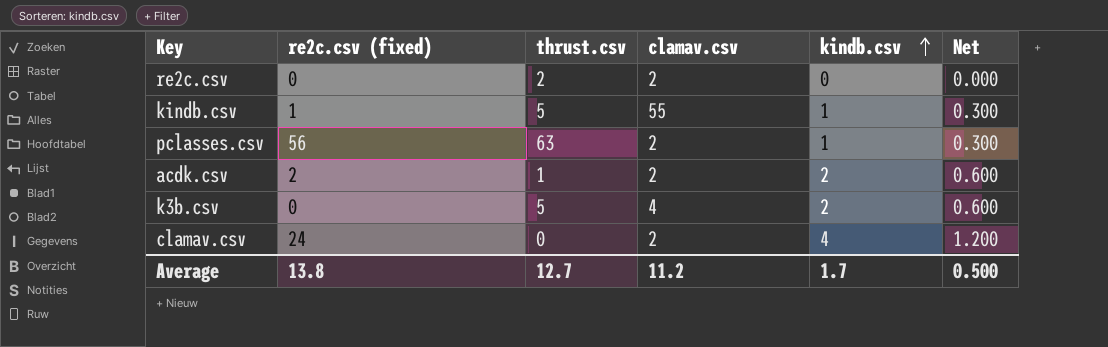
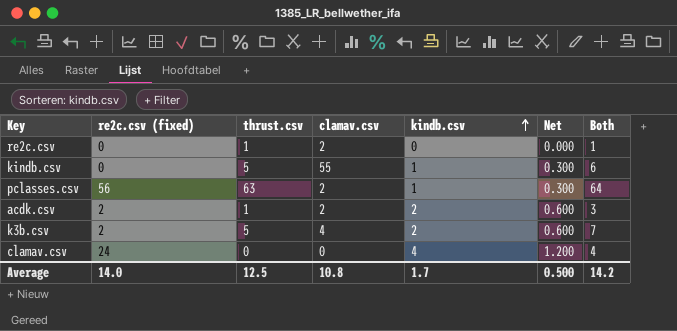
column Both | formula: none -> [thrust.csv] + [kindb.csv]
re2c.csv | thrust.csv: 2 -> 1
kindb.csv | re2c.csv (fixed): 1 -> 0
k3b.csv | re2c.csv (fixed): 0 -> 2
clamav.csv | clamav.csv: 2 -> 0
Average | re2c.csv (fixed): 13.8 -> 14.0
Average | thrust.csv: 12.7 -> 12.5
Average | clamav.csv: 11.2 -> 10.8

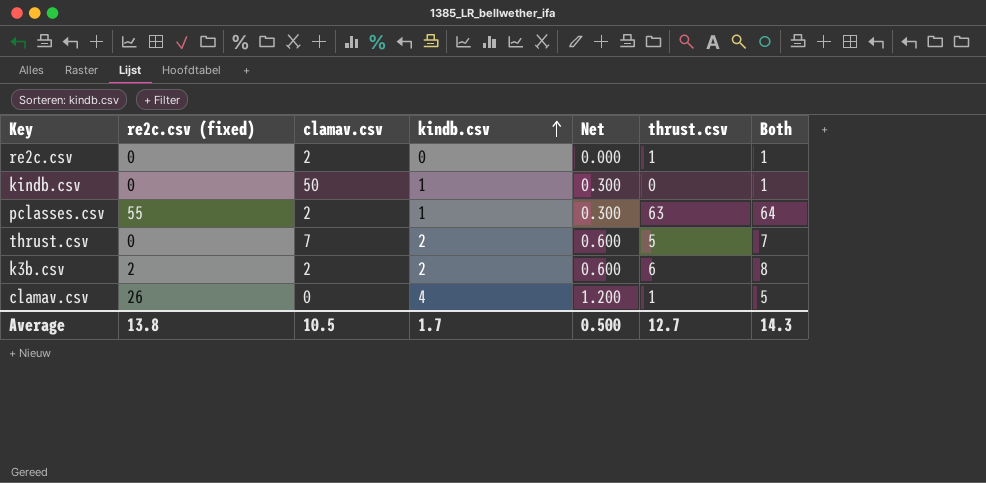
column thrust.csv | position: 3 -> 6
row acdk.csv: 2 | 1 | 2 | 2 | 0.600 | 3 -> none
kindb.csv | clamav.csv: 55 -> 50
kindb.csv | thrust.csv: 5 -> 0
kindb.csv | Both: 6 -> 1
pclasses.csv | re2c.csv (fixed): 56 -> 55
row thrust.csv: none -> 0 | 7 | 2 | 0.600 | 5 | 7
k3b.csv | clamav.csv: 4 -> 2
k3b.csv | thrust.csv: 5 -> 6
k3b.csv | Both: 7 -> 8
clamav.csv | re2c.csv (fixed): 24 -> 26
clamav.csv | thrust.csv: 0 -> 1
clamav.csv | Both: 4 -> 5
Average | re2c.csv (fixed): 14.0 -> 13.8
Average | clamav.csv: 10.8 -> 10.5
Average | thrust.csv: 12.5 -> 12.7
Average | Both: 14.2 -> 14.3

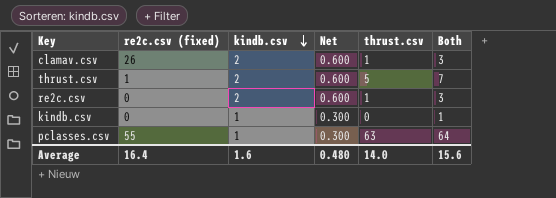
row order: kindb.csv ascending -> kindb.csv descending
column clamav.csv | position: 3 -> none
row k3b.csv: 2 | 2 | 2 | 0.600 | 6 | 8 -> none
clamav.csv | kindb.csv: 4 -> 2
clamav.csv | Net: 1.200 -> 0.600
clamav.csv | Both: 5 -> 3
thrust.csv | re2c.csv (fixed): 0 -> 1
re2c.csv | kindb.csv: 0 -> 2
re2c.csv | Net: 0.000 -> 0.600
re2c.csv | Both: 1 -> 3
Average | re2c.csv (fixed): 13.8 -> 16.4
Average | kindb.csv: 1.7 -> 1.6
Average | Net: 0.500 -> 0.480
Average | thrust.csv: 12.7 -> 14.0
Average | Both: 14.3 -> 15.6

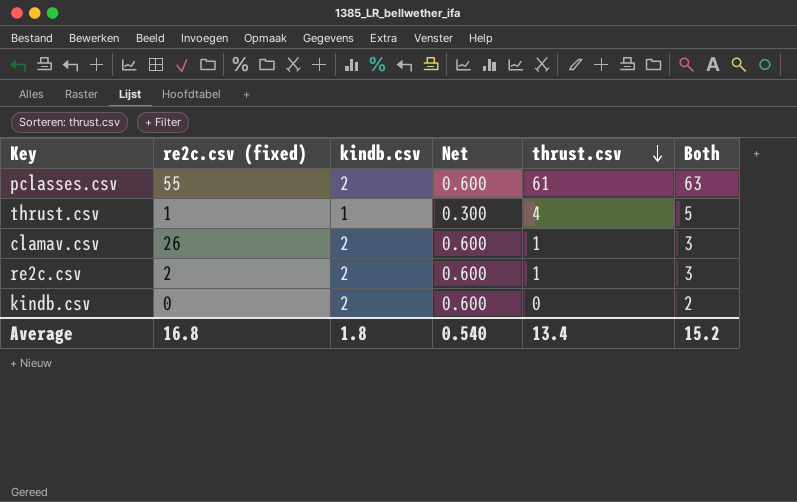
row order: kindb.csv descending -> thrust.csv descending
pclasses.csv | kindb.csv: 1 -> 2
pclasses.csv | Net: 0.300 -> 0.600
pclasses.csv | thrust.csv: 63 -> 61
pclasses.csv | Both: 64 -> 63
thrust.csv | kindb.csv: 2 -> 1
thrust.csv | Net: 0.600 -> 0.300
thrust.csv | thrust.csv: 5 -> 4
thrust.csv | Both: 7 -> 5
re2c.csv | re2c.csv (fixed): 0 -> 2
kindb.csv | kindb.csv: 1 -> 2
kindb.csv | Net: 0.300 -> 0.600
kindb.csv | Both: 1 -> 2
Average | re2c.csv (fixed): 16.4 -> 16.8
Average | kindb.csv: 1.6 -> 1.8
Average | Net: 0.480 -> 0.540
Average | thrust.csv: 14.0 -> 13.4
Average | Both: 15.6 -> 15.2

